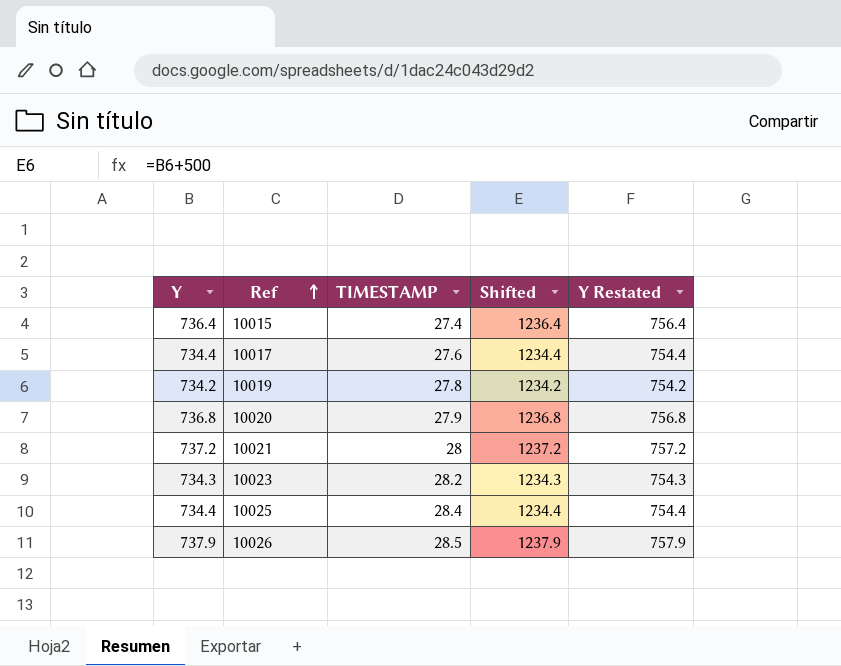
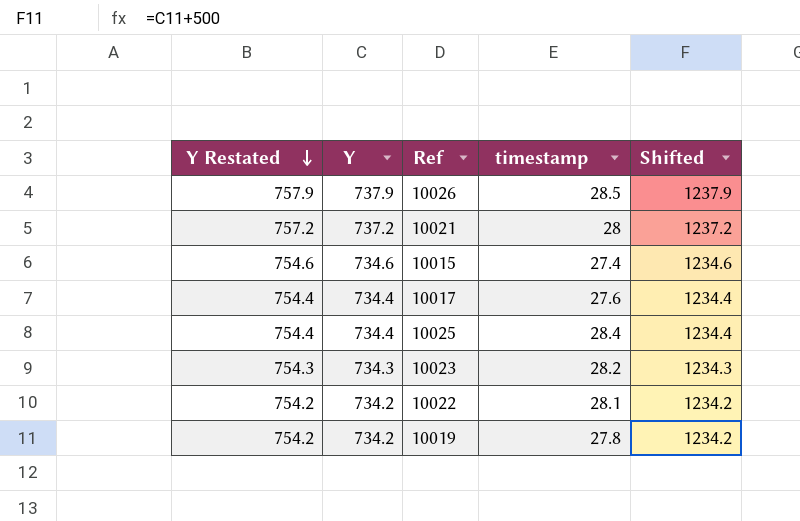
row order: Ref ascending -> Y Restated descending
column Y Restated | position: 5 -> 1
column name: TIMESTAMP -> timestamp
row 10020: 736.8 | 27.9 | 1236.8 | 756.8 -> none
10015 | Y Restated: 756.4 -> 754.6
10015 | Y: 736.4 -> 734.6
10015 | Shifted: 1236.4 -> 1234.6
row 10022: none -> 754.2 | 734.2 | 28.1 | 1234.2

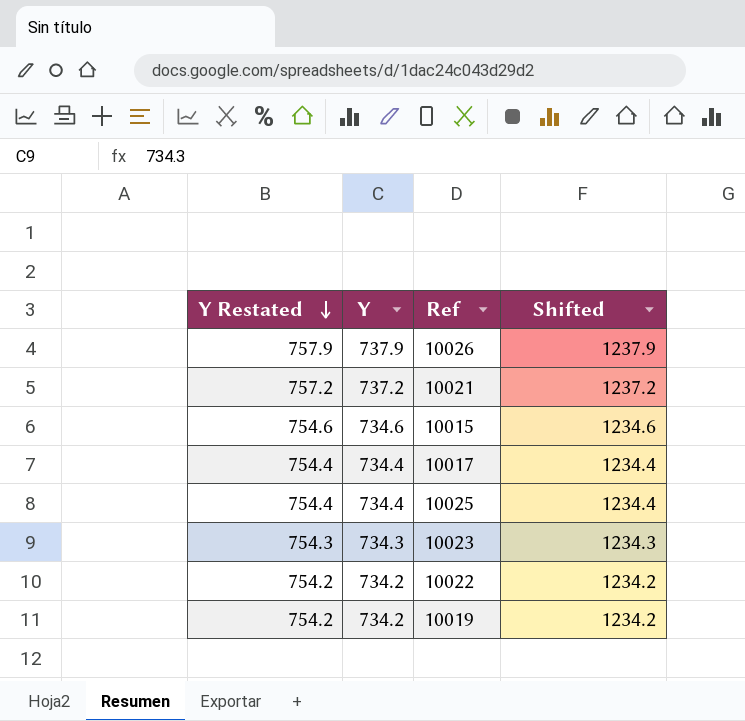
column timestamp | position: 4 -> none

